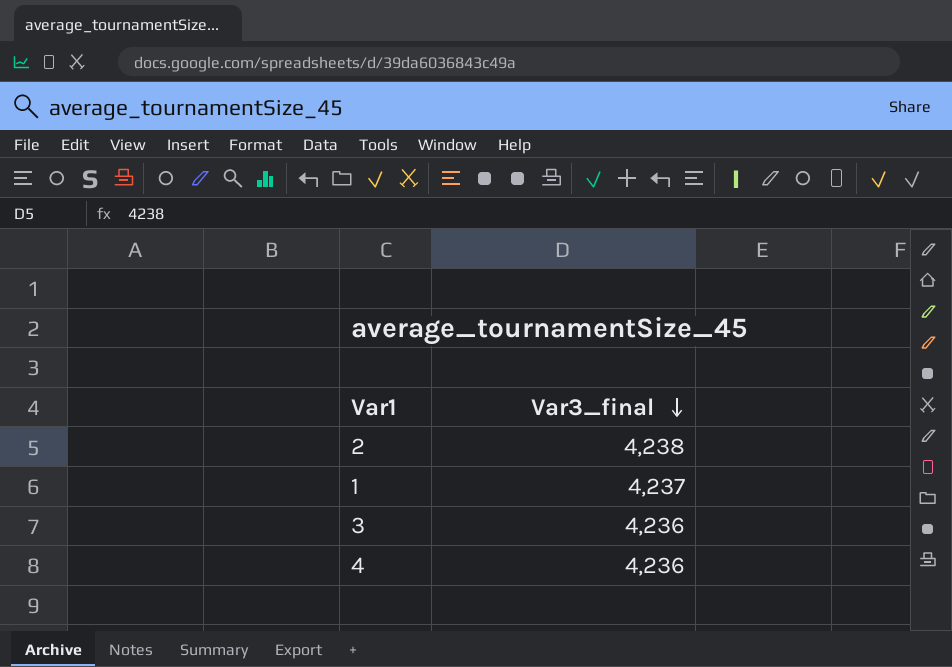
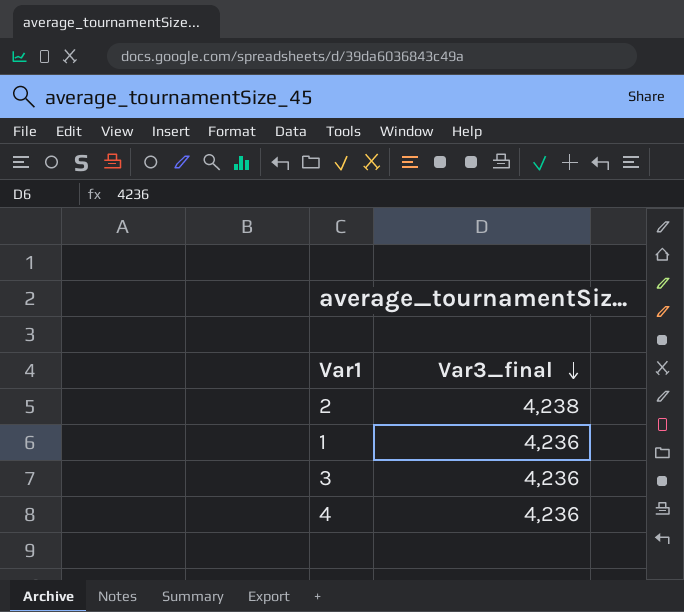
1 | Var3_final: 4,237 -> 4,236

